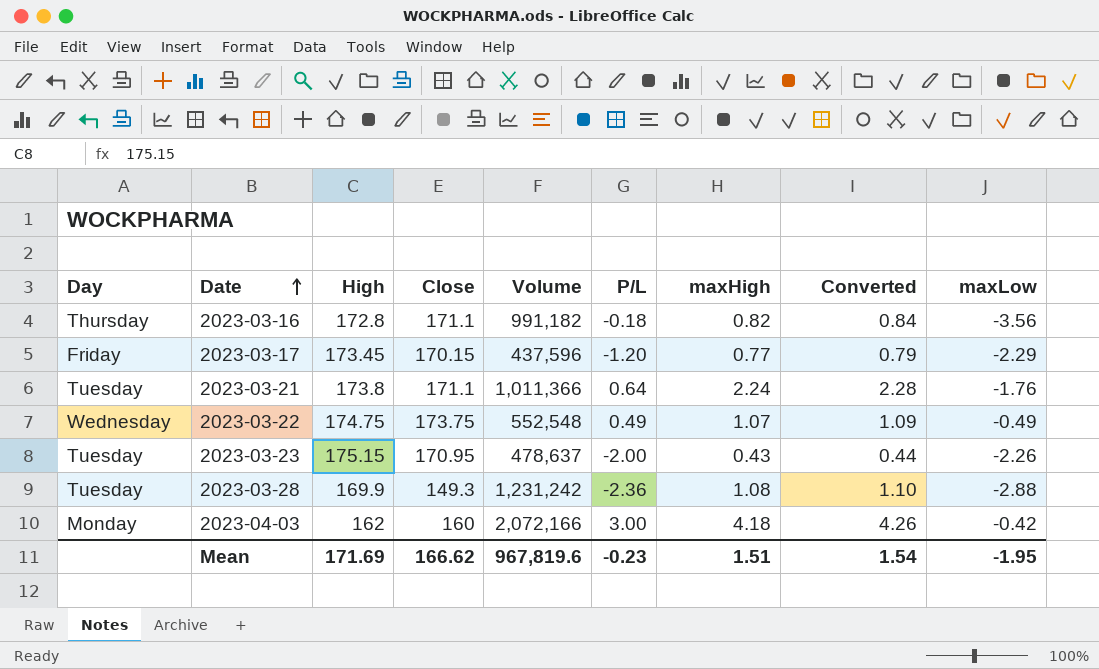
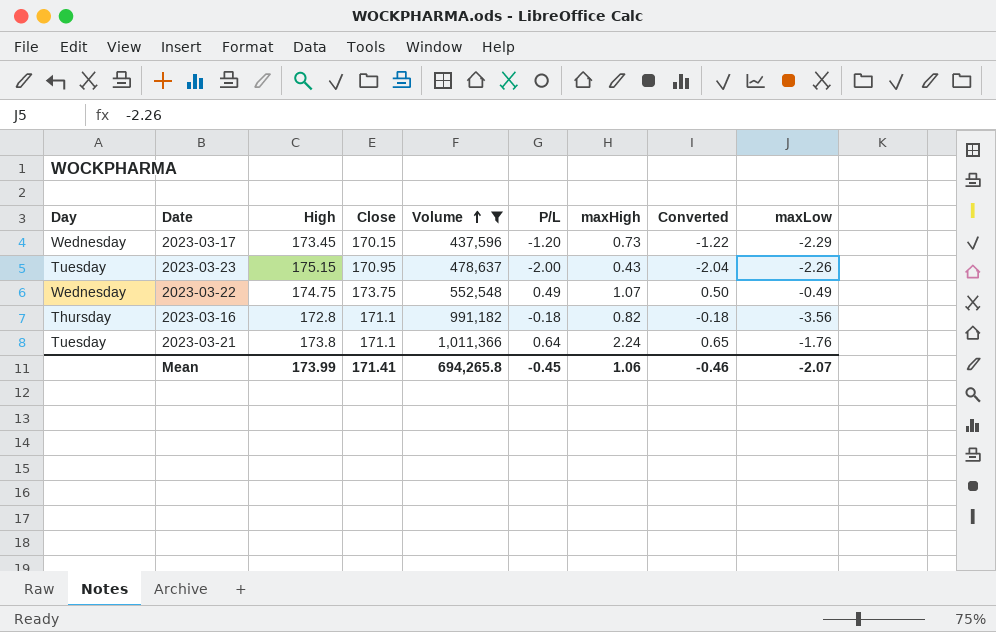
filter: none -> Volume <= 1,011,366
row order: Date ascending -> Volume ascending
column Converted | formula: [maxHigh] * 1.02 -> [P/L] * 1.02
2023-03-17 | Day: Friday -> Wednesday
2023-03-17 | maxHigh: 0.77 -> 0.73
Mean | High: 171.69 -> 173.99
Mean | Close: 166.62 -> 171.41
Mean | Volume: 967,819.6 -> 694,265.8
Mean | P/L: -0.23 -> -0.45
Mean | maxHigh: 1.51 -> 1.06
Mean | Converted: 1.54 -> -0.46
Mean | maxLow: -1.95 -> -2.07

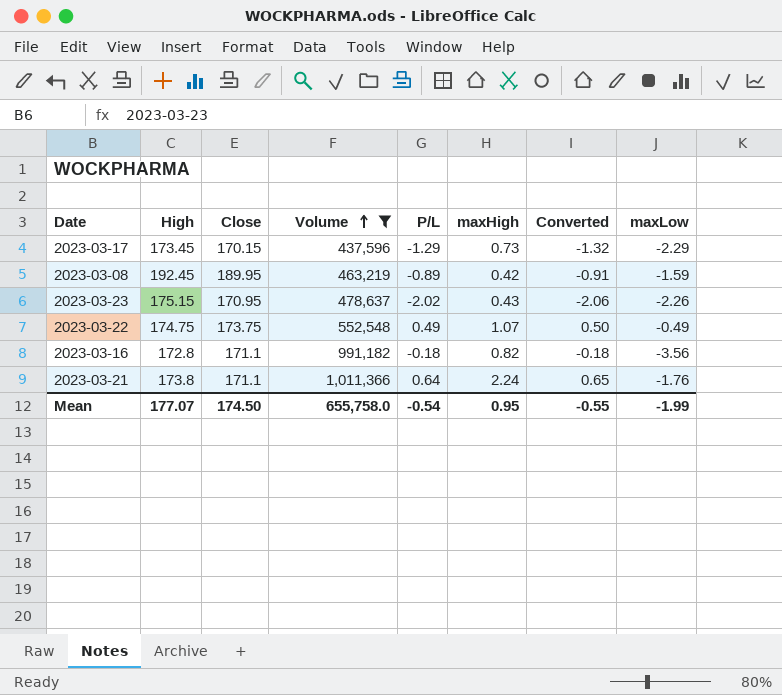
column Day | position: 1 -> none
2023-03-17 | P/L: -1.20 -> -1.29
2023-03-17 | Converted: -1.22 -> -1.32
row 2023-03-08: none -> 192.45 | 189.95 | 463,219 | -0.89 | 0.42 | -0.91 | -1.59
2023-03-23 | P/L: -2.00 -> -2.02
2023-03-23 | Converted: -2.04 -> -2.06
Mean | High: 173.99 -> 177.07
Mean | Close: 171.41 -> 174.50
Mean | Volume: 694,265.8 -> 655,758.0
Mean | P/L: -0.45 -> -0.54
Mean | maxHigh: 1.06 -> 0.95
Mean | Converted: -0.46 -> -0.55
Mean | maxLow: -2.07 -> -1.99

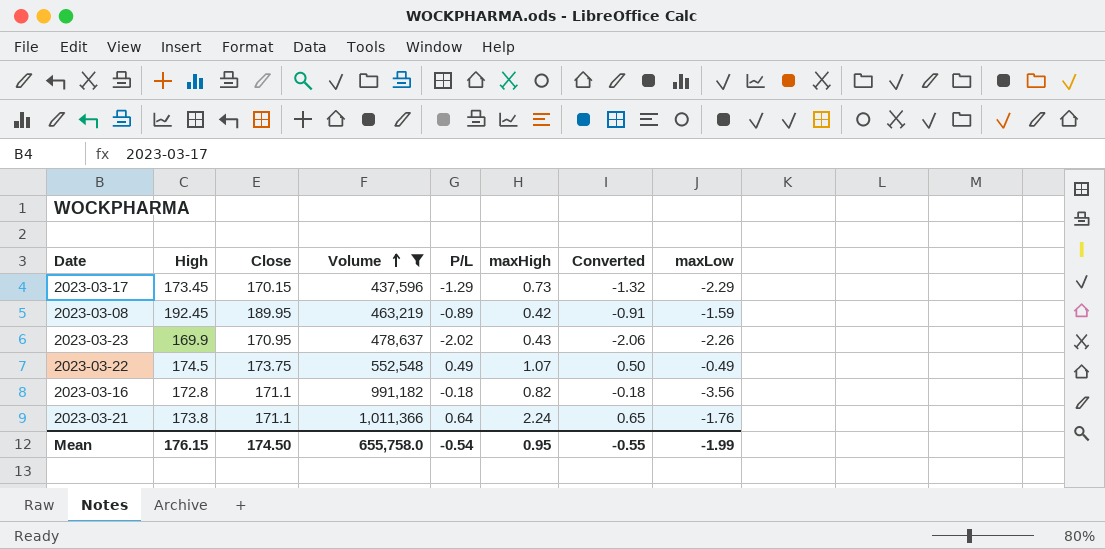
2023-03-23 | High: 175.15 -> 169.9
2023-03-22 | High: 174.75 -> 174.5
Mean | High: 177.07 -> 176.15

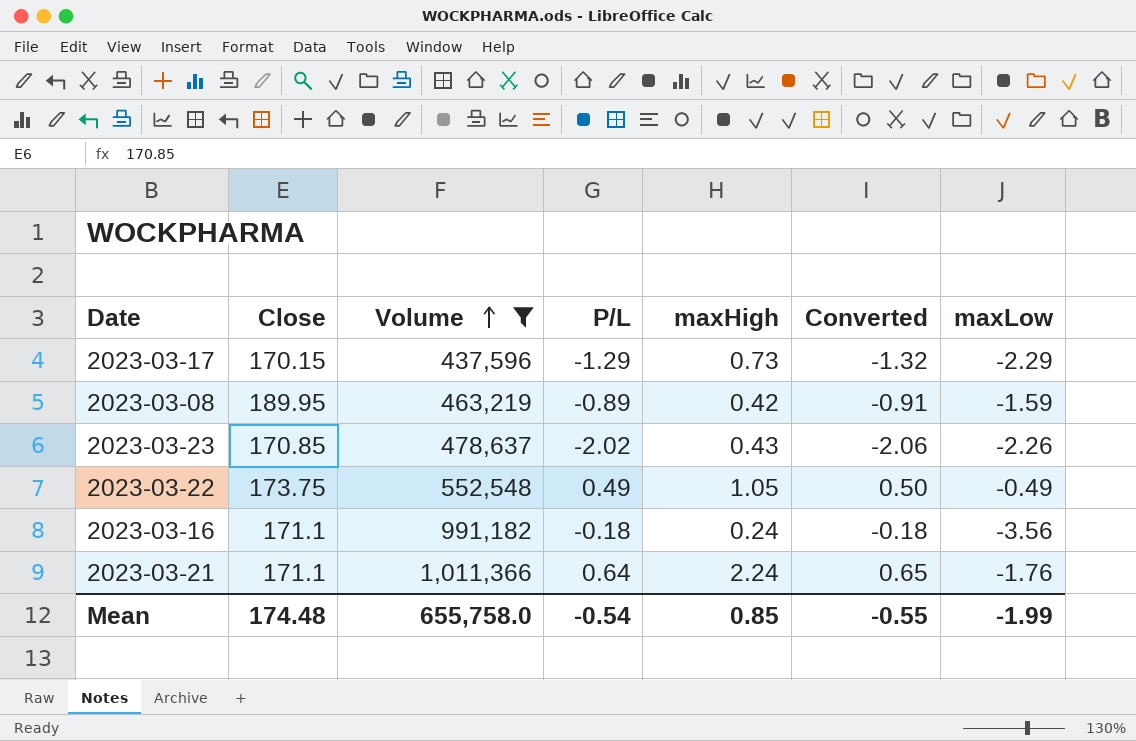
column High | position: 2 -> none
2023-03-23 | Close: 170.95 -> 170.85
2023-03-22 | maxHigh: 1.07 -> 1.05
2023-03-16 | maxHigh: 0.82 -> 0.24
Mean | Close: 174.50 -> 174.48
Mean | maxHigh: 0.95 -> 0.85

